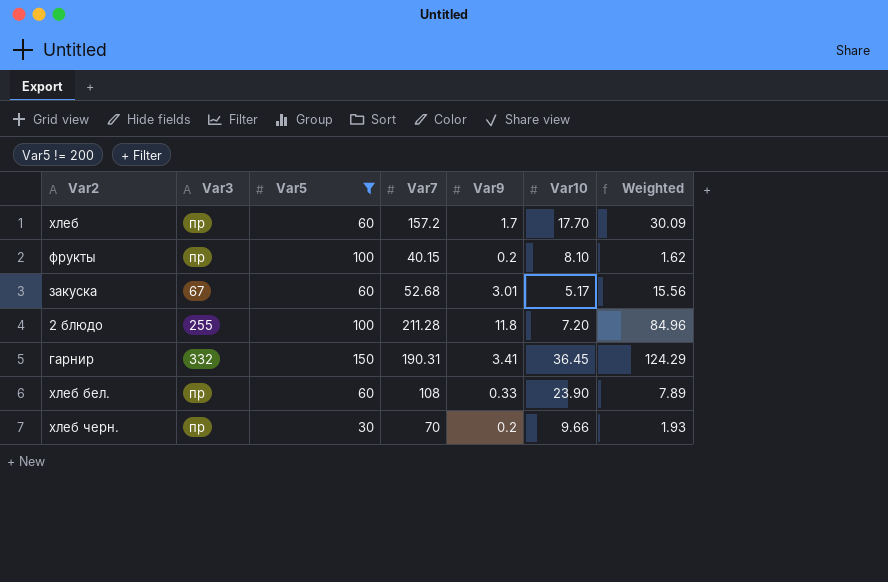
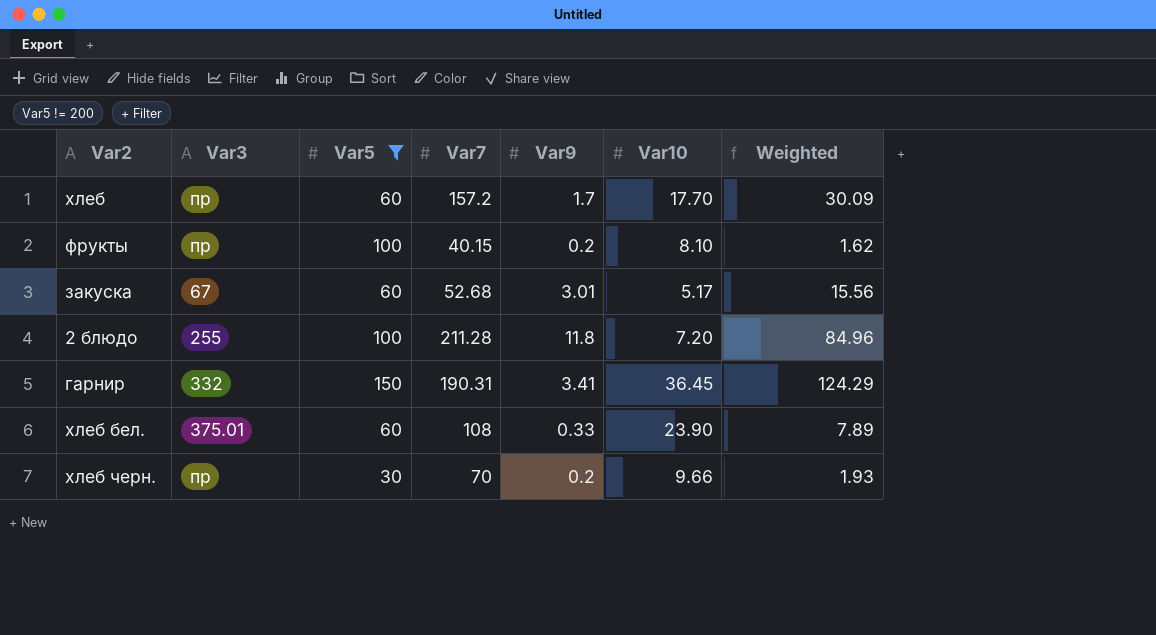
хлеб бел. | Var3: пр -> 375.01

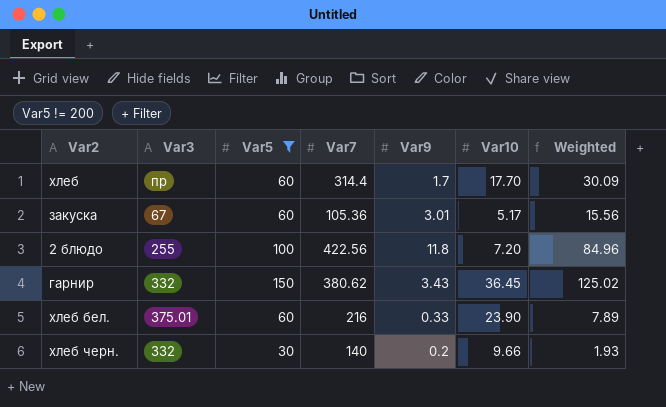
row фрукты: пр | 100 | 40.15 | 0.2 | 8.10 | 1.62 -> none
хлеб | Var7: 157.2 -> 314.4
закуска | Var7: 52.68 -> 105.36
2 блюдо | Var7: 211.28 -> 422.56
гарнир | Var7: 190.31 -> 380.62
гарнир | Var9: 3.41 -> 3.43
гарнир | Weighted: 124.29 -> 125.02
хлеб бел. | Var7: 108 -> 216
хлеб черн. | Var3: пр -> 332
хлеб черн. | Var7: 70 -> 140

